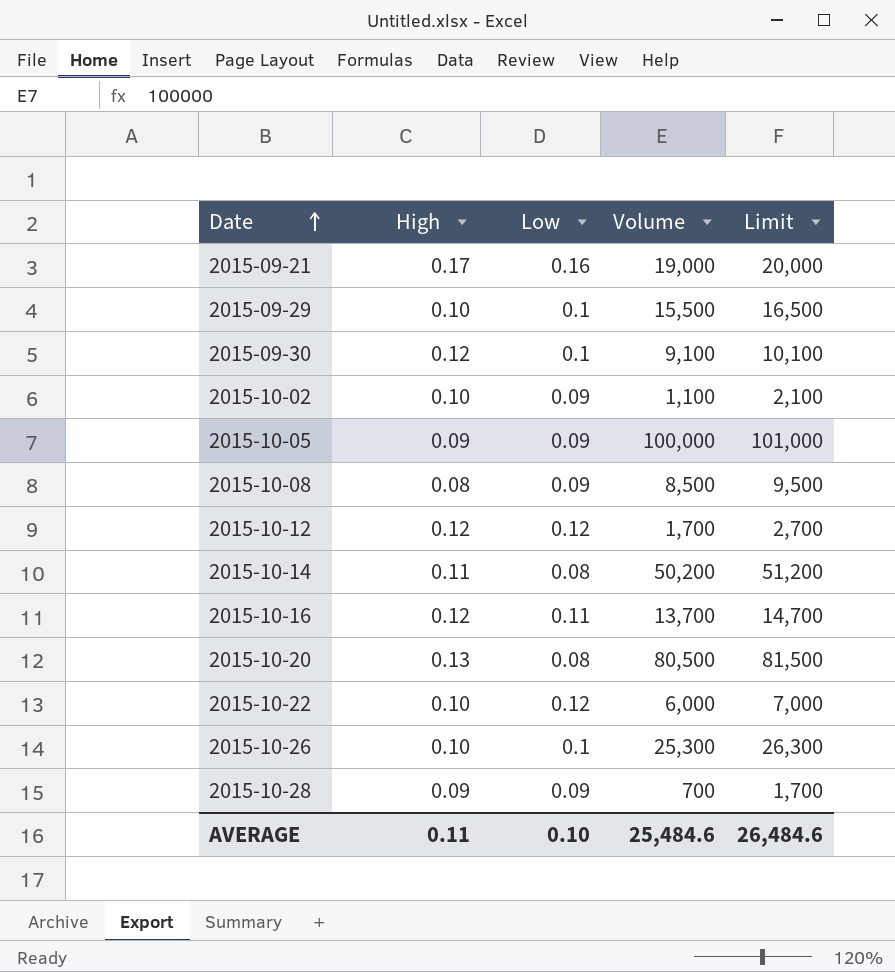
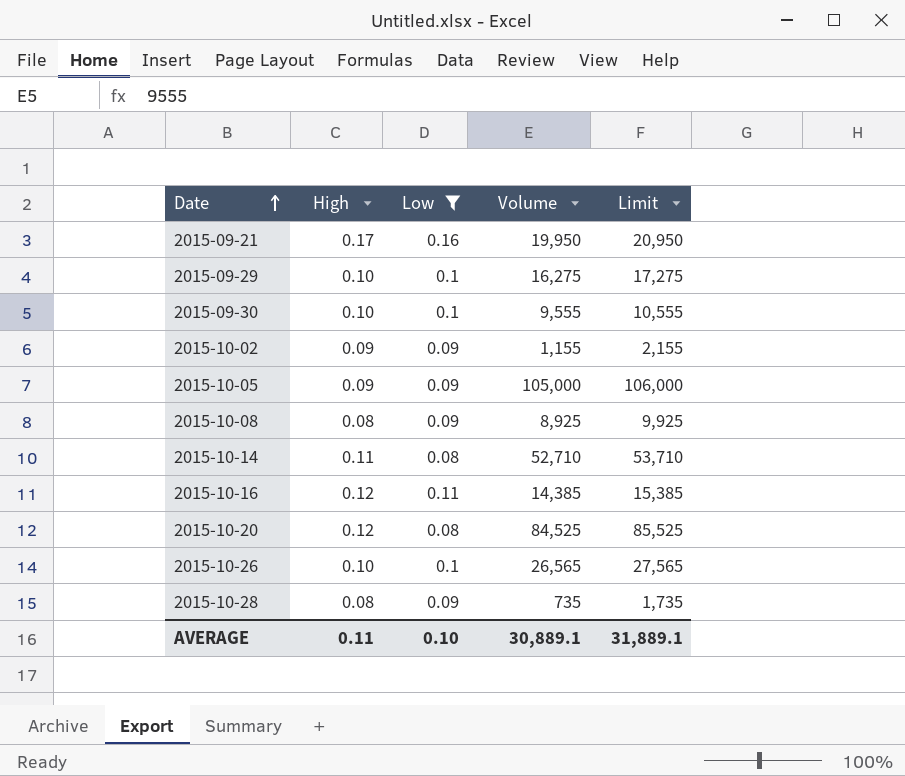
filter: none -> Low != 0.12
2015-09-21 | Volume: 19,000 -> 19,950
2015-09-21 | Limit: 20,000 -> 20,950
2015-09-29 | Volume: 15,500 -> 16,275
2015-09-29 | Limit: 16,500 -> 17,275
2015-09-30 | High: 0.12 -> 0.10
2015-09-30 | Volume: 9,100 -> 9,555
2015-09-30 | Limit: 10,100 -> 10,555
2015-10-02 | High: 0.10 -> 0.09
2015-10-02 | Volume: 1,100 -> 1,155
2015-10-02 | Limit: 2,100 -> 2,155
2015-10-05 | Volume: 100,000 -> 105,000
2015-10-05 | Limit: 101,000 -> 106,000
2015-10-08 | Volume: 8,500 -> 8,925
2015-10-08 | Limit: 9,500 -> 9,925
2015-10-14 | Volume: 50,200 -> 52,710
2015-10-14 | Limit: 51,200 -> 53,710
2015-10-16 | Volume: 13,700 -> 14,385
2015-10-16 | Limit: 14,700 -> 15,385
2015-10-20 | High: 0.13 -> 0.12
2015-10-20 | Volume: 80,500 -> 84,525
2015-10-20 | Limit: 81,500 -> 85,525
2015-10-26 | Volume: 25,300 -> 26,565
2015-10-26 | Limit: 26,300 -> 27,565
2015-10-28 | High: 0.09 -> 0.08
2015-10-28 | Volume: 700 -> 735
2015-10-28 | Limit: 1,700 -> 1,735
AVERAGE | Volume: 25,484.6 -> 30,889.1
AVERAGE | Limit: 26,484.6 -> 31,889.1

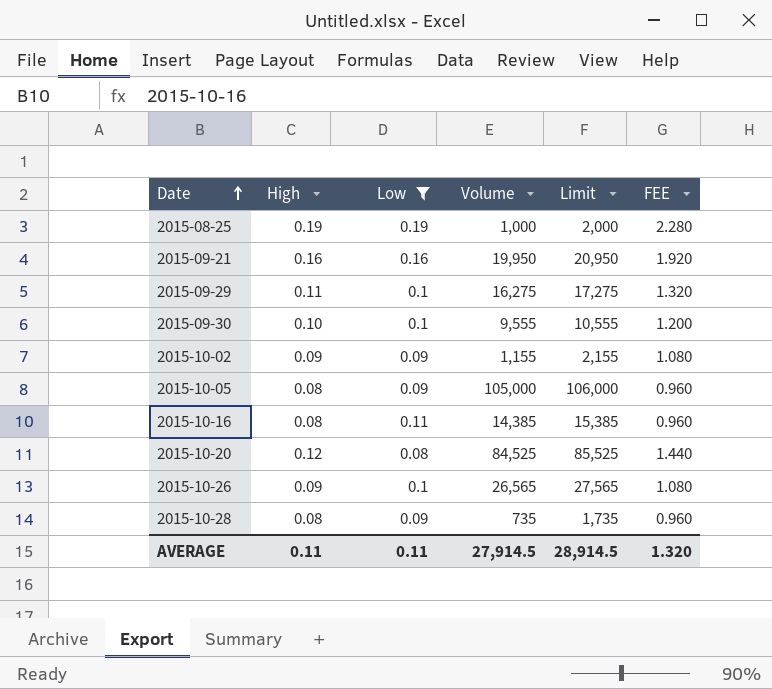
column FEE | formula: none -> [High] * 12
row 2015-10-08: 0.08 | 0.09 | 8,925 | 9,925 -> none
row 2015-10-14: 0.11 | 0.08 | 52,710 | 53,710 -> none
row 2015-08-25: none -> 0.19 | 0.19 | 1,000 | 2,000 | 2.280
2015-09-21 | High: 0.17 -> 0.16
2015-09-29 | High: 0.10 -> 0.11
2015-10-05 | High: 0.09 -> 0.08
2015-10-16 | High: 0.12 -> 0.08
2015-10-26 | High: 0.10 -> 0.09
AVERAGE | Low: 0.10 -> 0.11
AVERAGE | Volume: 30,889.1 -> 27,914.5
AVERAGE | Limit: 31,889.1 -> 28,914.5

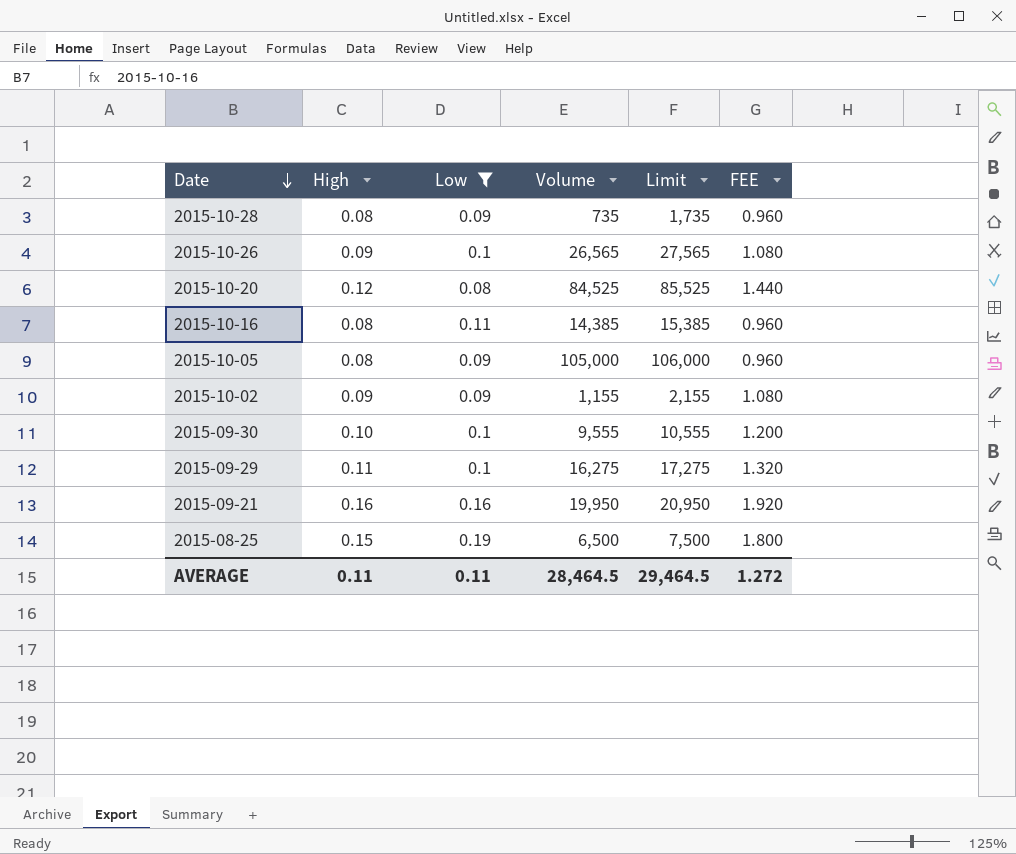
row order: Date ascending -> Date descending
2015-08-25 | High: 0.19 -> 0.15
2015-08-25 | Volume: 1,000 -> 6,500
2015-08-25 | Limit: 2,000 -> 7,500
2015-08-25 | FEE: 2.280 -> 1.800
AVERAGE | Volume: 27,914.5 -> 28,464.5
AVERAGE | Limit: 28,914.5 -> 29,464.5
AVERAGE | FEE: 1.320 -> 1.272

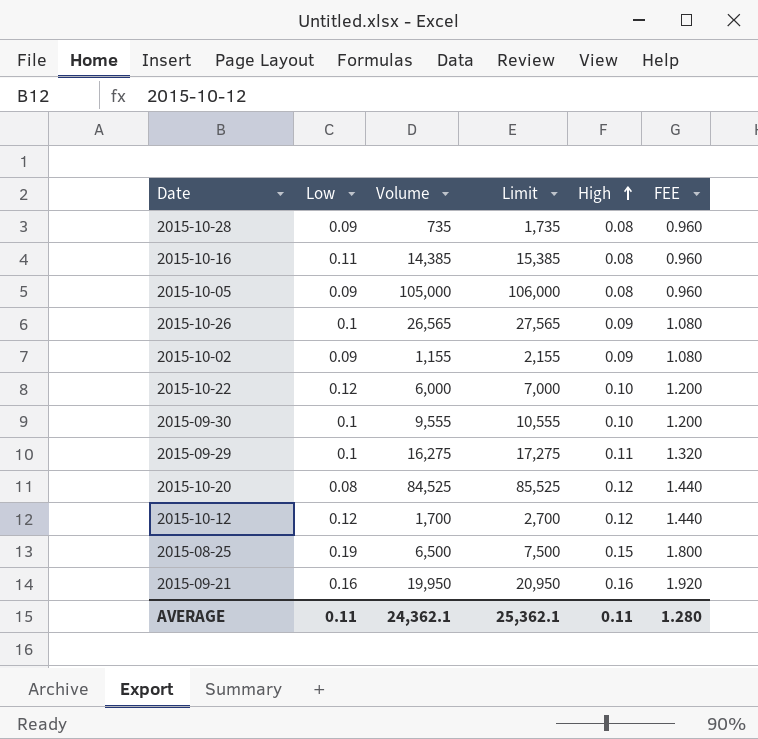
filter: Low != 0.12 -> none
row order: Date descending -> High ascending
column High | position: 2 -> 5
AVERAGE | Volume: 28,464.5 -> 24,362.1
AVERAGE | Limit: 29,464.5 -> 25,362.1
AVERAGE | FEE: 1.272 -> 1.280

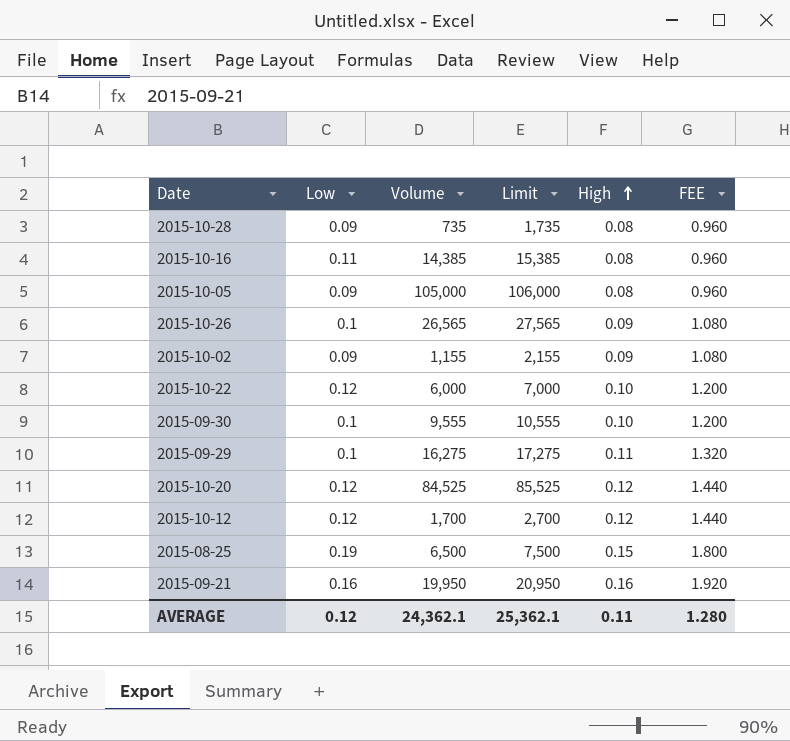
2015-10-20 | Low: 0.08 -> 0.12
AVERAGE | Low: 0.11 -> 0.12

